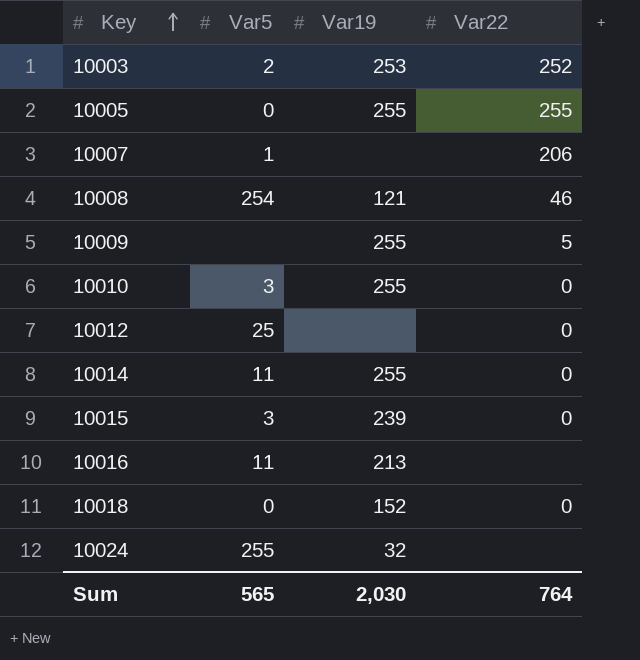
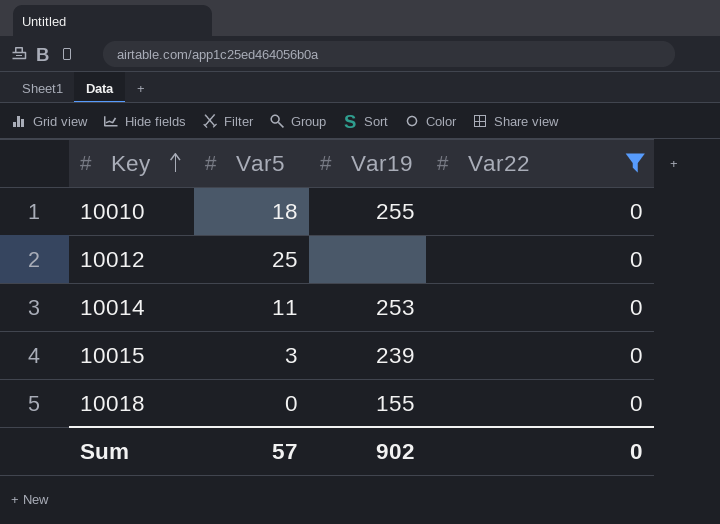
filter: none -> Var22 = 0
10010 | Var5: 3 -> 18
10014 | Var19: 255 -> 253
10018 | Var19: 152 -> 155
Sum | Var5: 565 -> 57
Sum | Var19: 2,030 -> 902
Sum | Var22: 764 -> 0

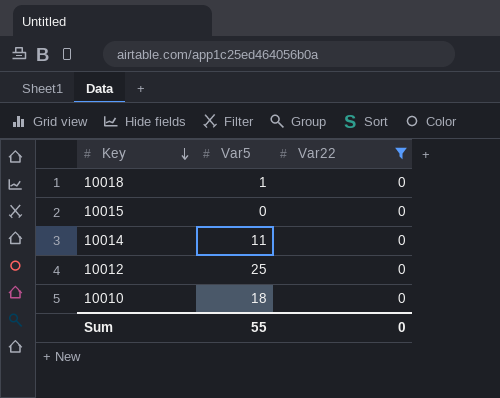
row order: Key ascending -> Key descending
column Var19 | position: 3 -> none
10018 | Var5: 0 -> 1
10015 | Var5: 3 -> 0
Sum | Var5: 57 -> 55

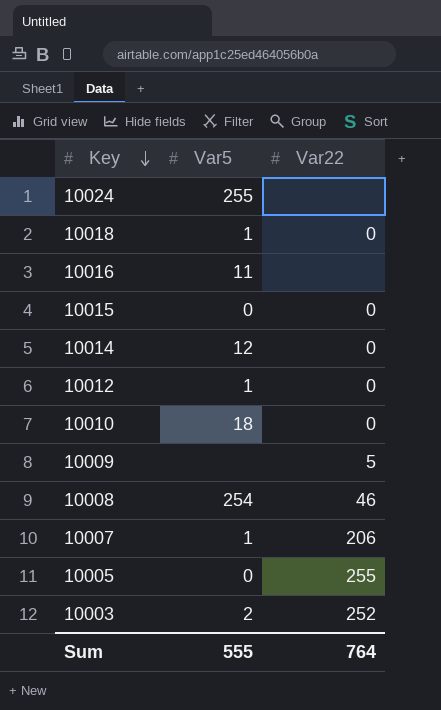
filter: Var22 = 0 -> none
10014 | Var5: 11 -> 12
10012 | Var5: 25 -> 1
Sum | Var5: 55 -> 555
Sum | Var22: 0 -> 764

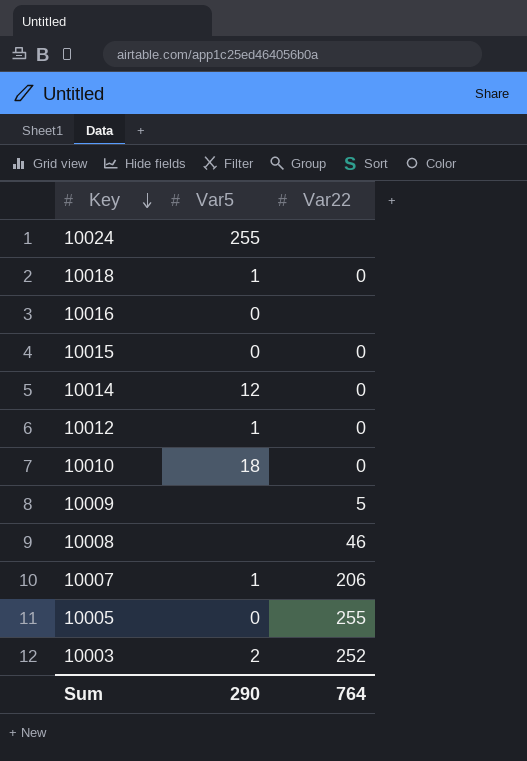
10016 | Var5: 11 -> 0
10008 | Var5: 254 -> none
Sum | Var5: 555 -> 290

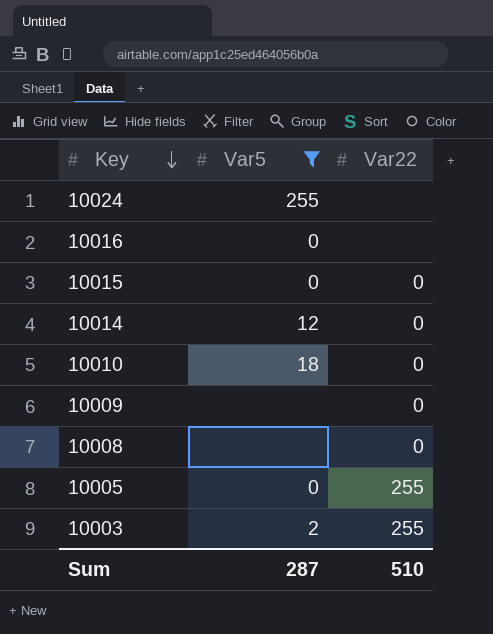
filter: none -> Var5 != 1
10009 | Var22: 5 -> 0
10008 | Var22: 46 -> 0
10003 | Var22: 252 -> 255
Sum | Var5: 290 -> 287
Sum | Var22: 764 -> 510

